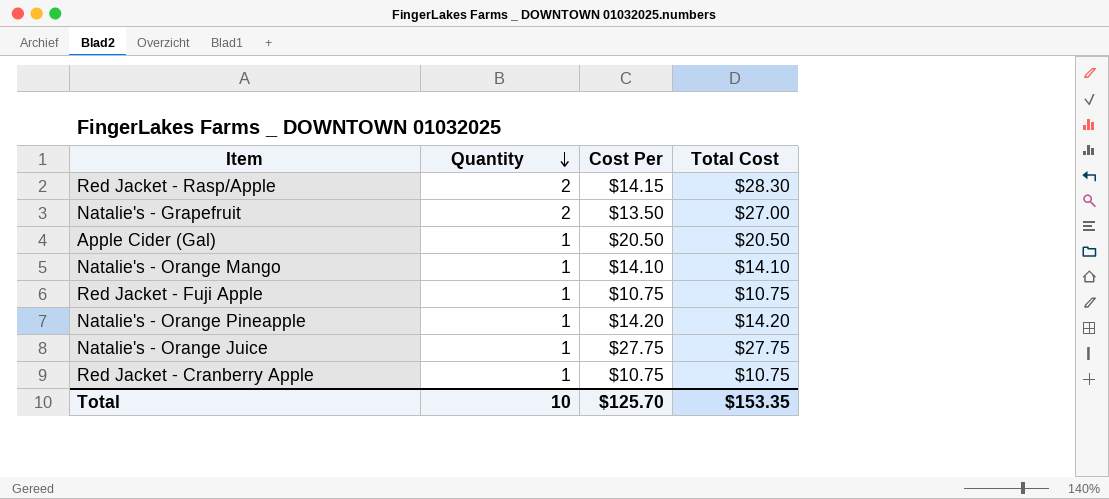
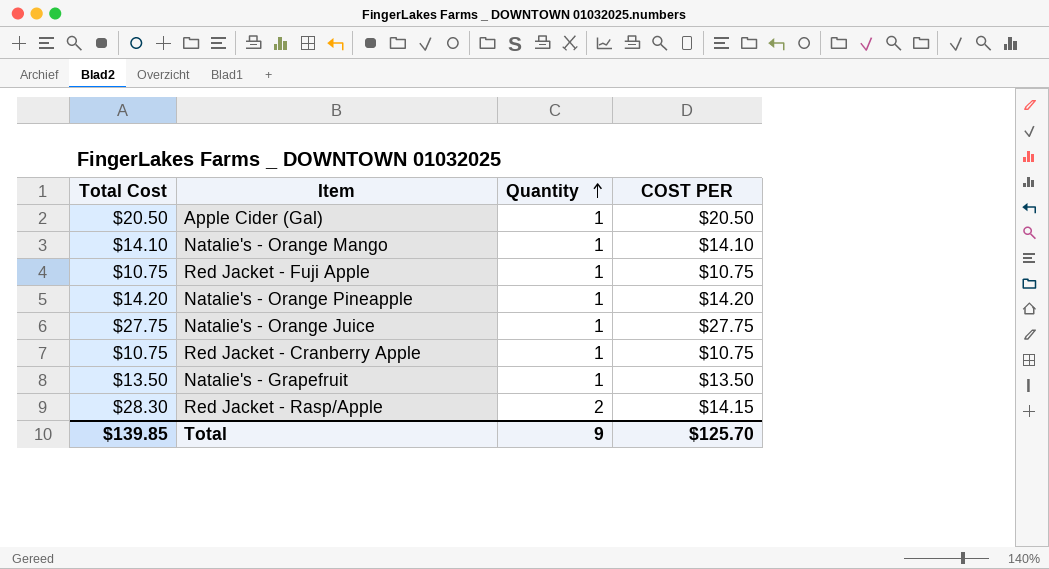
row order: Quantity descending -> Quantity ascending
column Total Cost | position: 4 -> 1
column name: Cost Per -> COST PER
Natalie's - Grapefruit | Total Cost: $27.00 -> $13.50
Natalie's - Grapefruit | Quantity: 2 -> 1
Total | Total Cost: $153.35 -> $139.85
Total | Quantity: 10 -> 9

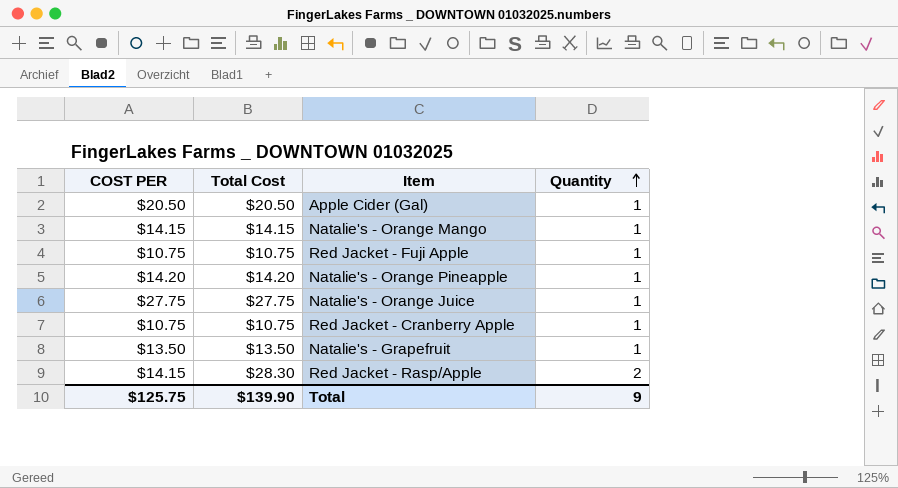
column COST PER | position: 4 -> 1
Natalie's - Orange Mango | COST PER: $14.10 -> $14.15
Natalie's - Orange Mango | Total Cost: $14.10 -> $14.15
Total | COST PER: $125.70 -> $125.75
Total | Total Cost: $139.85 -> $139.90

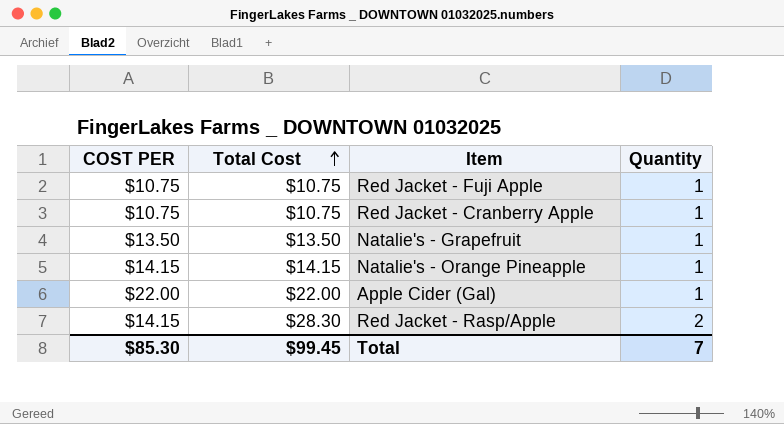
row order: Quantity ascending -> Total Cost ascending
row Natalie's - Orange Mango: $14.15 | $14.15 | 1 -> none
row Natalie's - Orange Juice: $27.75 | $27.75 | 1 -> none
Natalie's - Orange Pineapple | COST PER: $14.20 -> $14.15
Natalie's - Orange Pineapple | Total Cost: $14.20 -> $14.15
Apple Cider (Gal) | COST PER: $20.50 -> $22.00
Apple Cider (Gal) | Total Cost: $20.50 -> $22.00
Total | COST PER: $125.75 -> $85.30
Total | Total Cost: $139.90 -> $99.45
Total | Quantity: 9 -> 7

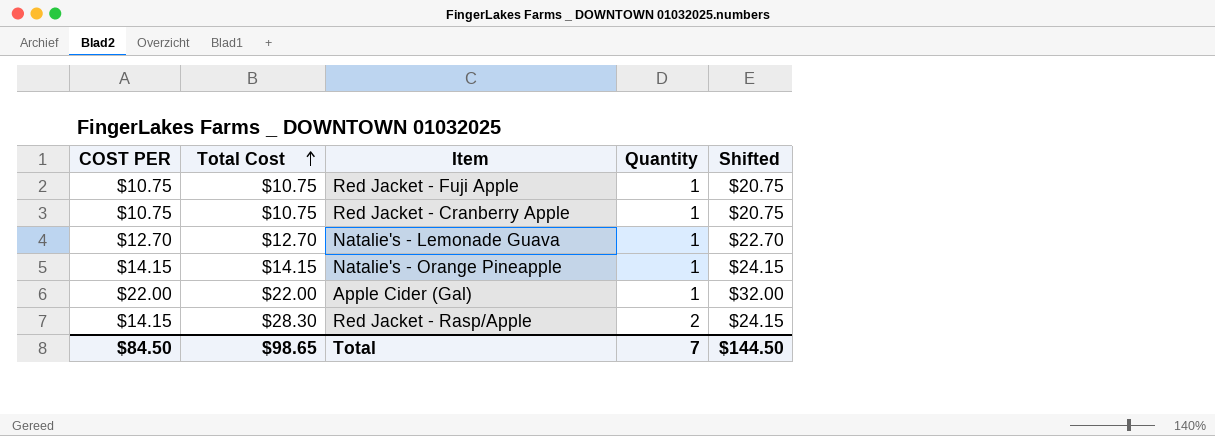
column Shifted | formula: none -> [COST PER] + 10
row Natalie's - Grapefruit: $13.50 | $13.50 | 1 -> none
row Natalie's - Lemonade Guava: none -> $12.70 | $12.70 | 1 | $22.70
Total | COST PER: $85.30 -> $84.50
Total | Total Cost: $99.45 -> $98.65

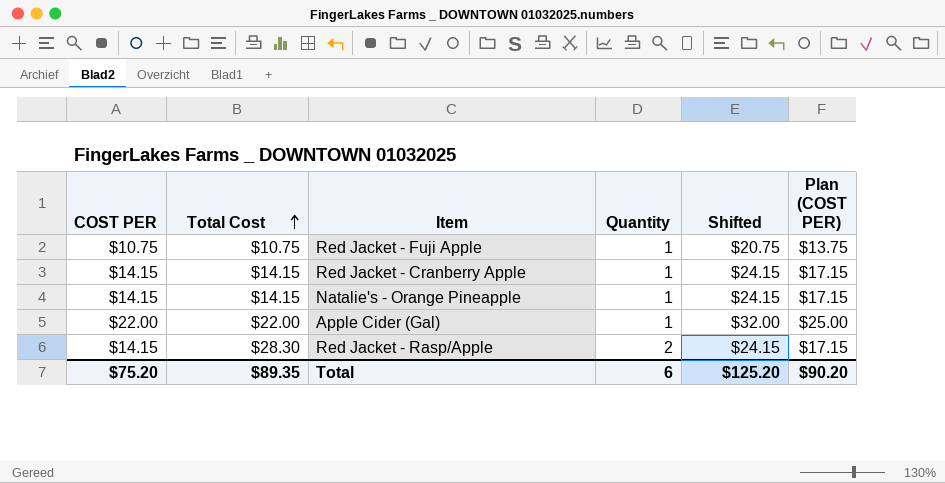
column Plan (COST PER) | formula: none -> [COST PER] + 3
row Natalie's - Lemonade Guava: $12.70 | $12.70 | 1 | $22.70 -> none
Red Jacket - Cranberry Apple | COST PER: $10.75 -> $14.15
Red Jacket - Cranberry Apple | Total Cost: $10.75 -> $14.15
Red Jacket - Cranberry Apple | Shifted: $20.75 -> $24.15
Total | COST PER: $84.50 -> $75.20
Total | Total Cost: $98.65 -> $89.35
Total | Quantity: 7 -> 6
Total | Shifted: $144.50 -> $125.20

